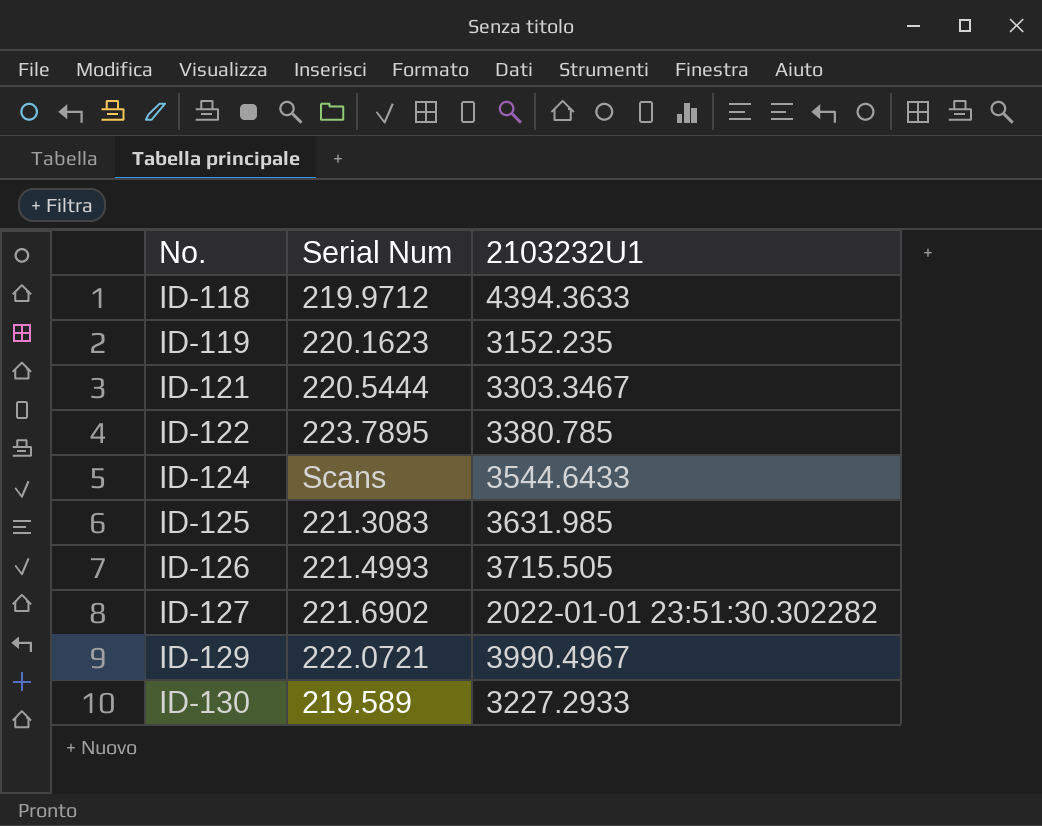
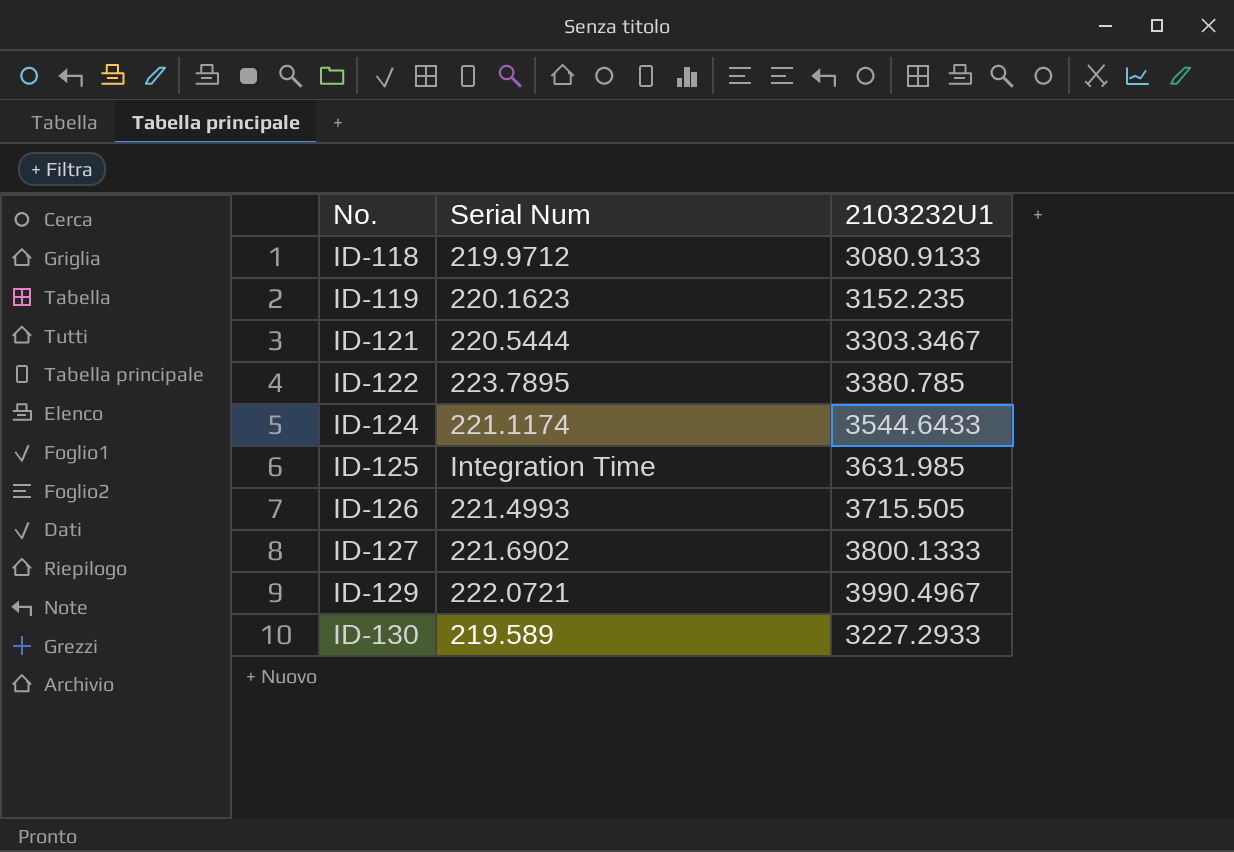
ID-118 | 2103232U1: 4394.3633 -> 3080.9133
ID-124 | Serial Num: Scans -> 221.1174
ID-125 | Serial Num: 221.3083 -> Integration Time
ID-127 | 2103232U1: 2022-01-01 23:51:30.302282 -> 3800.1333

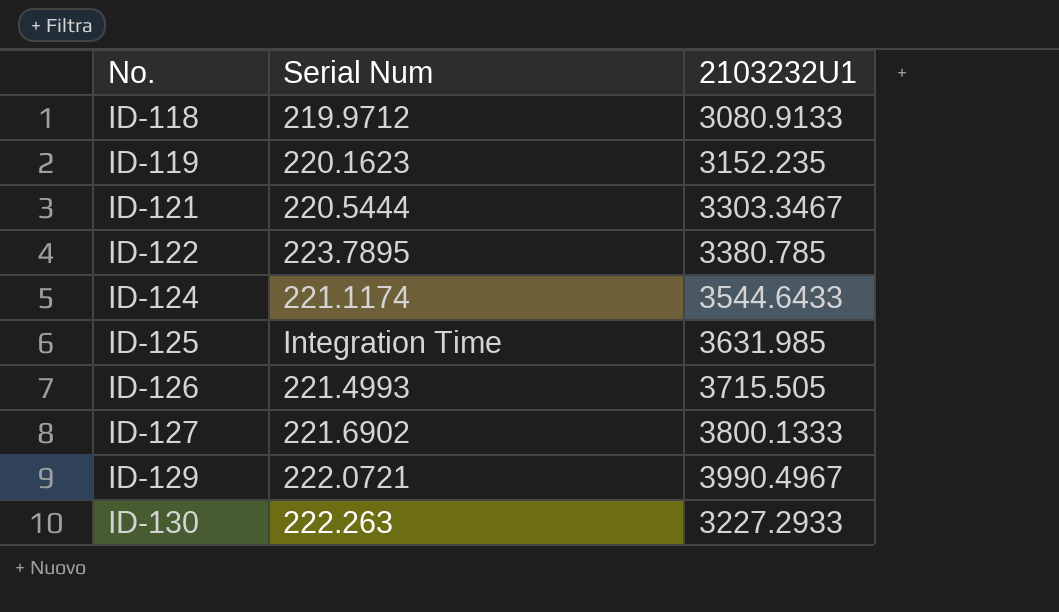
ID-130 | Serial Num: 219.589 -> 222.263

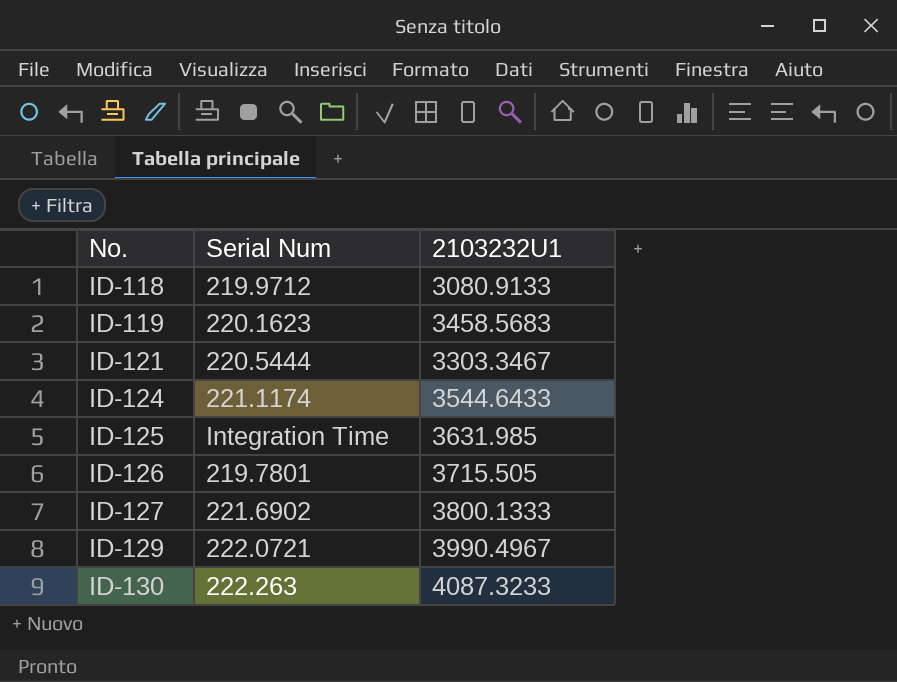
row ID-122: 223.7895 | 3380.785 -> none
ID-119 | 2103232U1: 3152.235 -> 3458.5683
ID-126 | Serial Num: 221.4993 -> 219.7801
ID-130 | 2103232U1: 3227.2933 -> 4087.3233

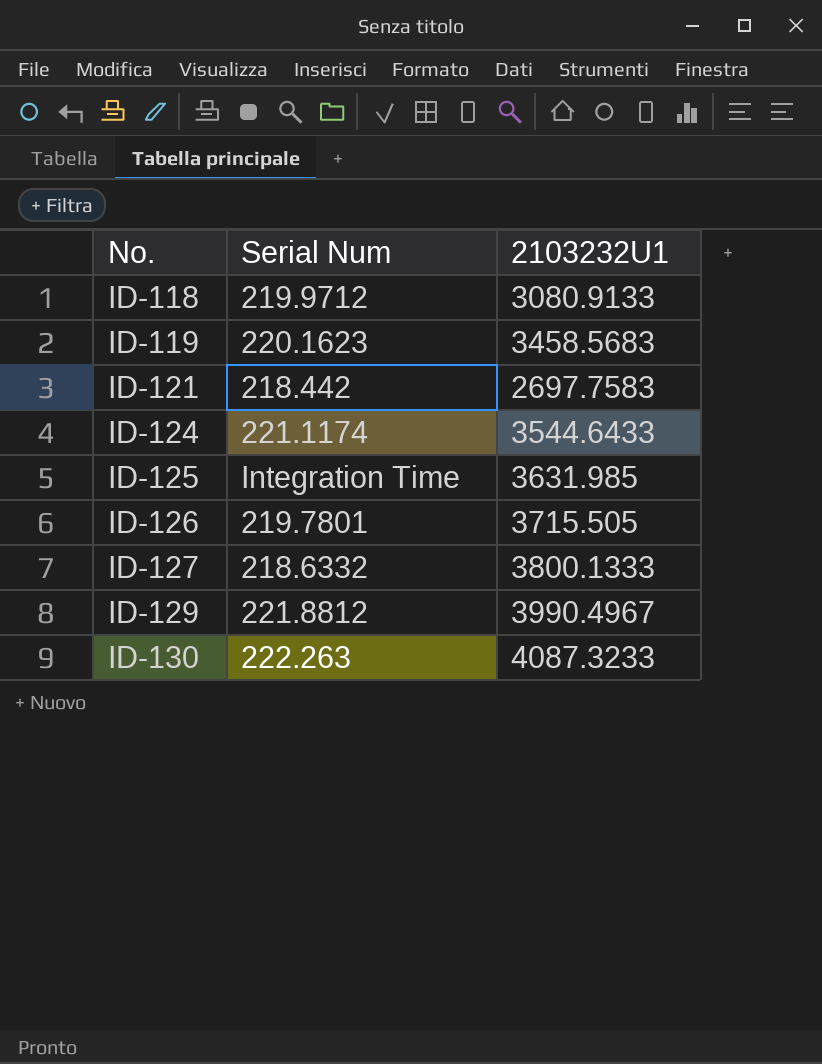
ID-121 | Serial Num: 220.5444 -> 218.442
ID-121 | 2103232U1: 3303.3467 -> 2697.7583
ID-127 | Serial Num: 221.6902 -> 218.6332
ID-129 | Serial Num: 222.0721 -> 221.8812

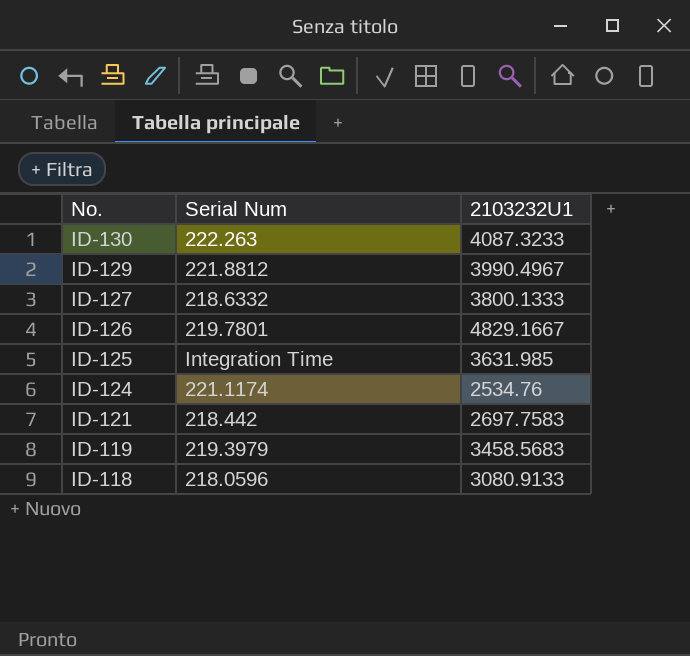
row order: No. ascending -> No. descending
ID-126 | 2103232U1: 3715.505 -> 4829.1667
ID-124 | 2103232U1: 3544.6433 -> 2534.76
ID-119 | Serial Num: 220.1623 -> 219.3979
ID-118 | Serial Num: 219.9712 -> 218.0596

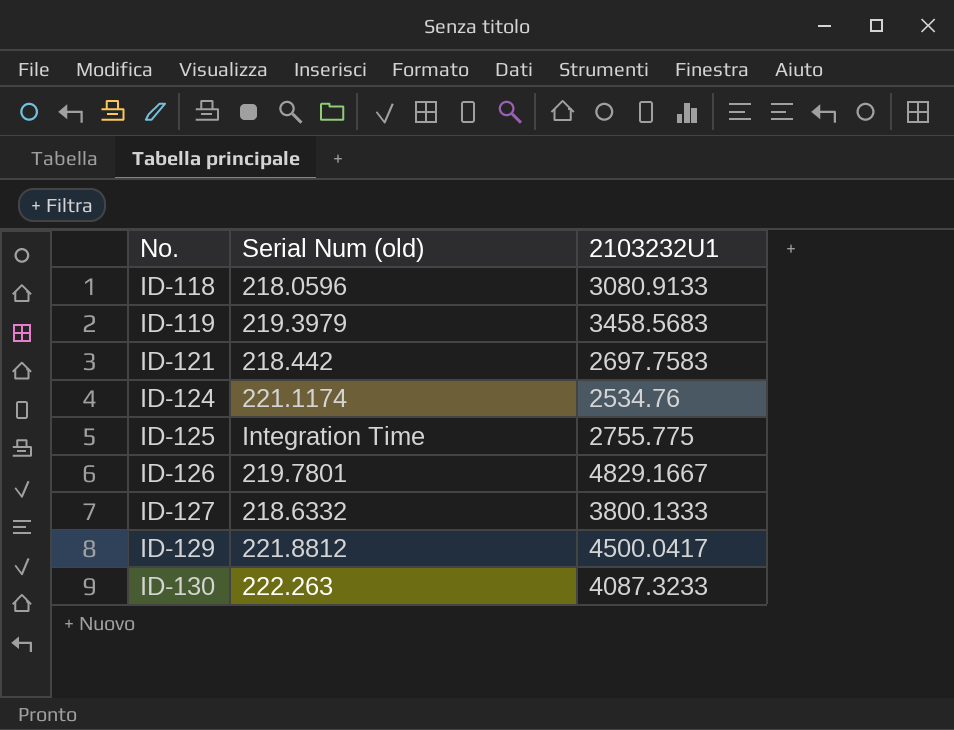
row order: No. descending -> No. ascending
column name: Serial Num -> Serial Num (old)
ID-125 | 2103232U1: 3631.985 -> 2755.775
ID-129 | 2103232U1: 3990.4967 -> 4500.0417

